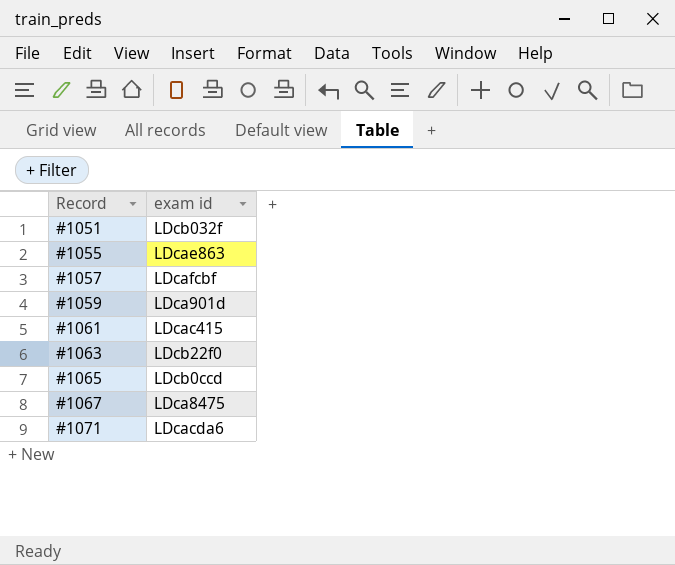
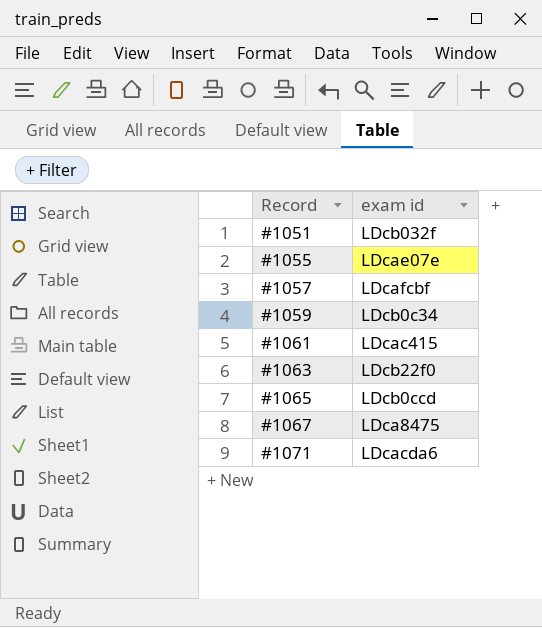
#1055 | exam id: LDcae863 -> LDcae07e
#1059 | exam id: LDca901d -> LDcb0c34

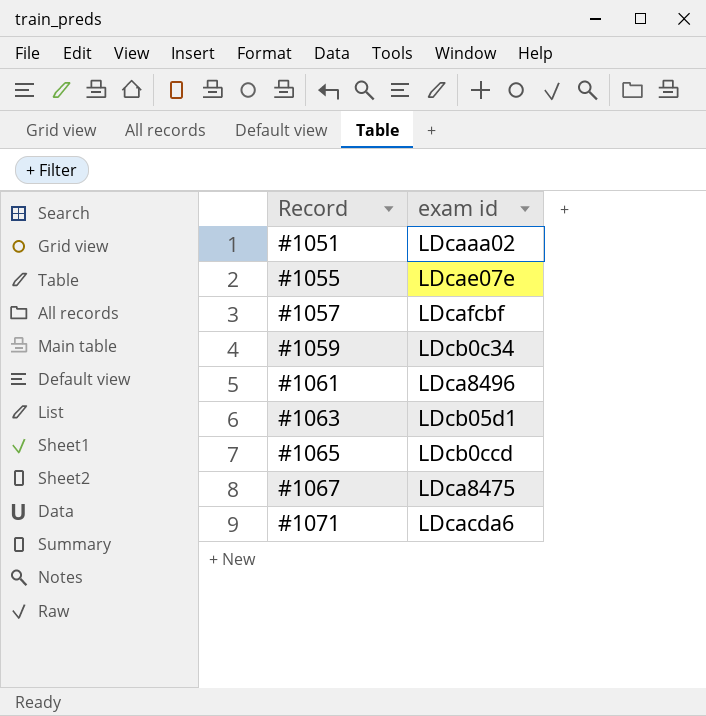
#1051 | exam id: LDcb032f -> LDcaaa02
#1061 | exam id: LDcac415 -> LDca8496
#1063 | exam id: LDcb22f0 -> LDcb05d1

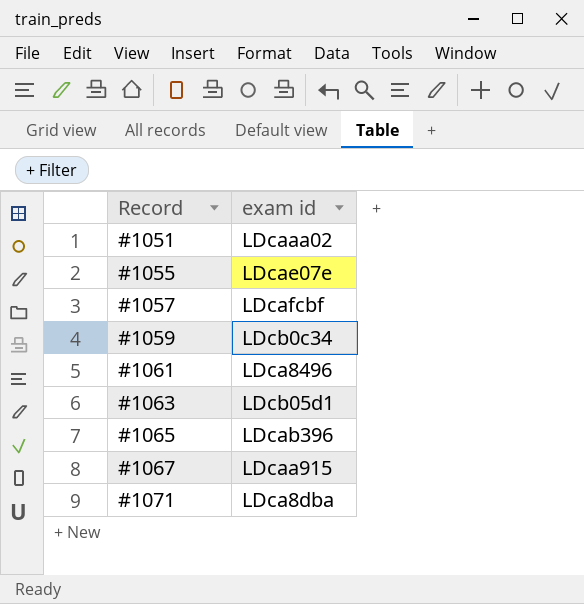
#1065 | exam id: LDcb0ccd -> LDcab396
#1067 | exam id: LDca8475 -> LDcaa915
#1071 | exam id: LDcacda6 -> LDca8dba

